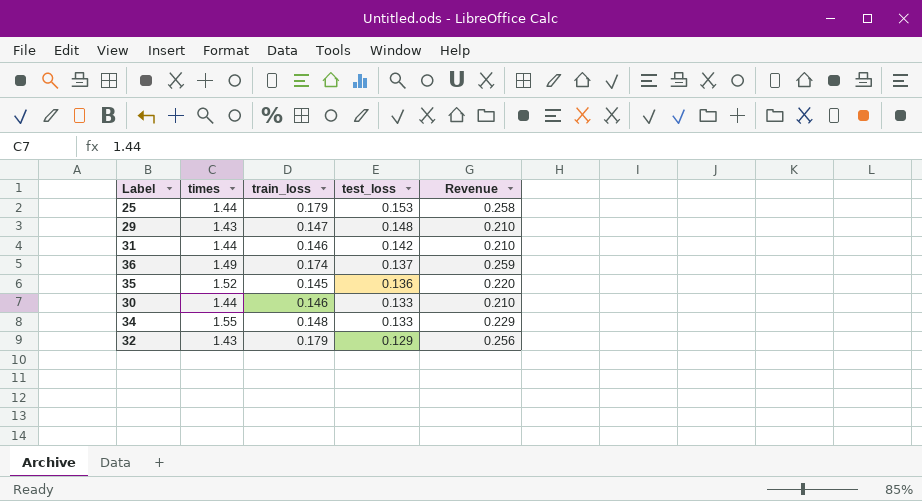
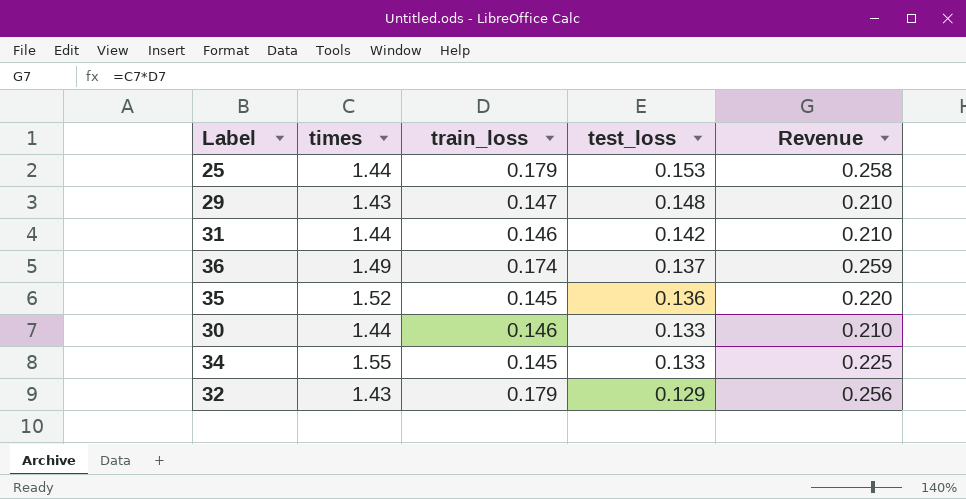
34 | train_loss: 0.148 -> 0.145
34 | Revenue: 0.229 -> 0.225

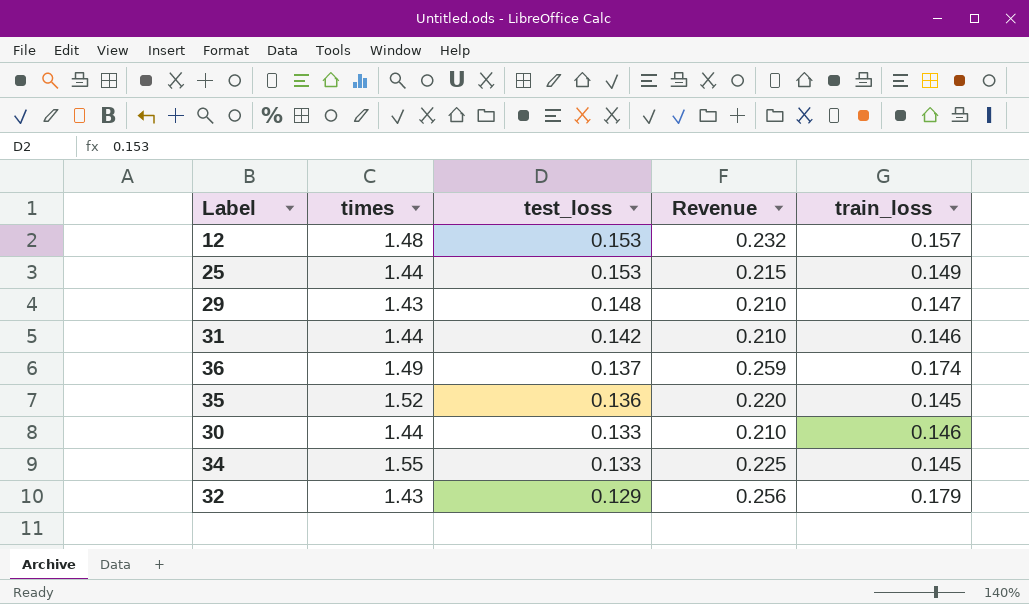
column train_loss | position: 3 -> 5
row 12: none -> 1.48 | 0.153 | 0.232 | 0.157
25 | Revenue: 0.258 -> 0.215
25 | train_loss: 0.179 -> 0.149

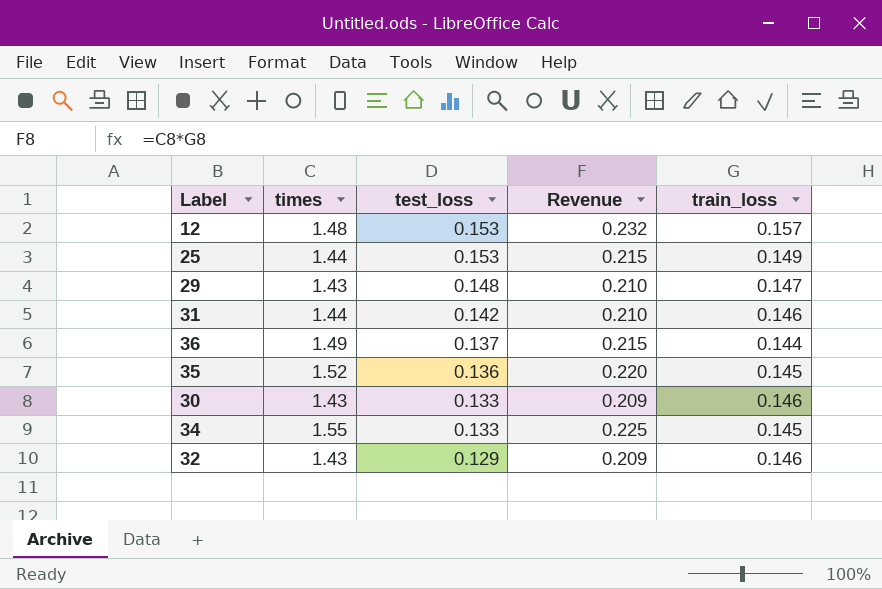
36 | Revenue: 0.259 -> 0.215
36 | train_loss: 0.174 -> 0.144
30 | times: 1.44 -> 1.43
30 | Revenue: 0.210 -> 0.209
32 | Revenue: 0.256 -> 0.209
32 | train_loss: 0.179 -> 0.146

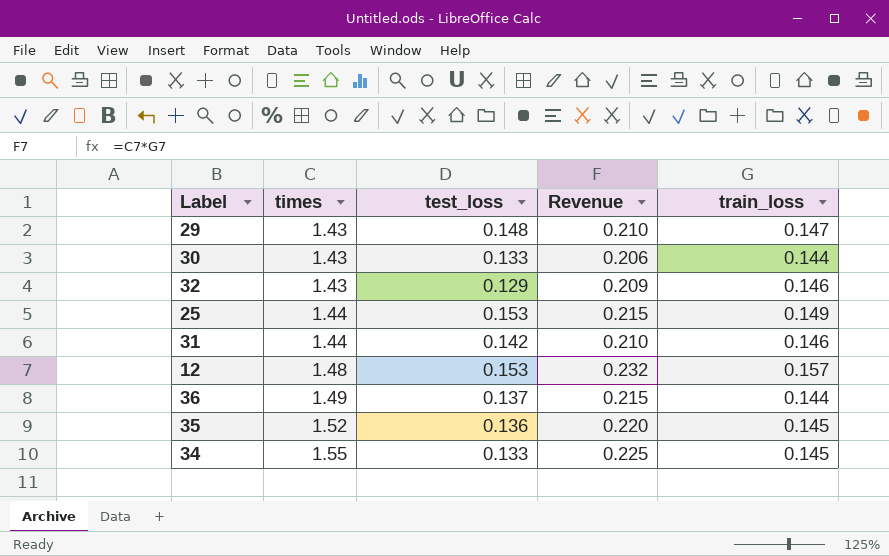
row order: test_loss descending -> times ascending
30 | Revenue: 0.209 -> 0.206
30 | train_loss: 0.146 -> 0.144

